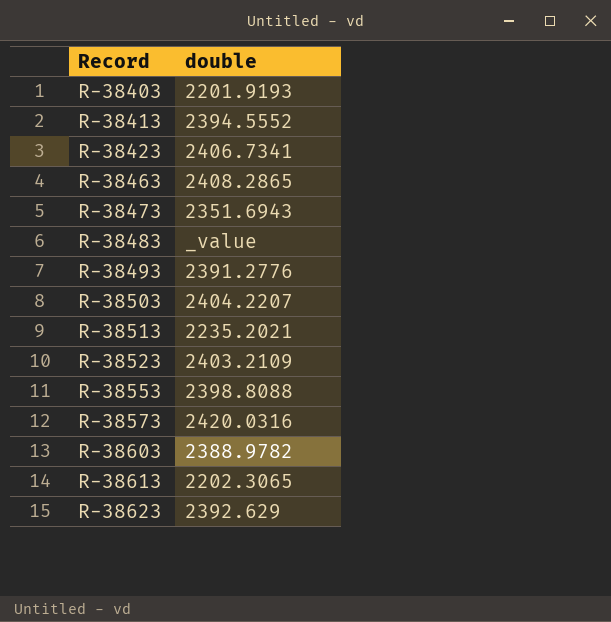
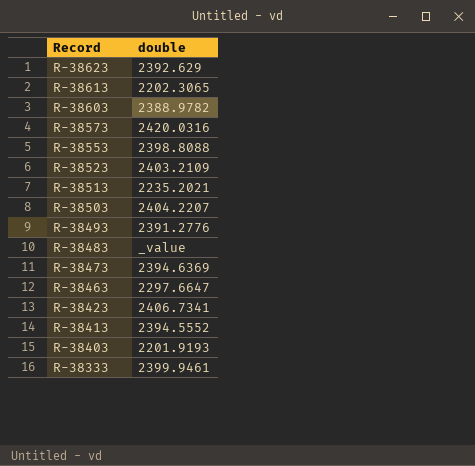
row order: Record ascending -> Record descending
R-38473 | double: 2351.6943 -> 2394.6369
R-38463 | double: 2408.2865 -> 2297.6647
row R-38333: none -> 2399.9461

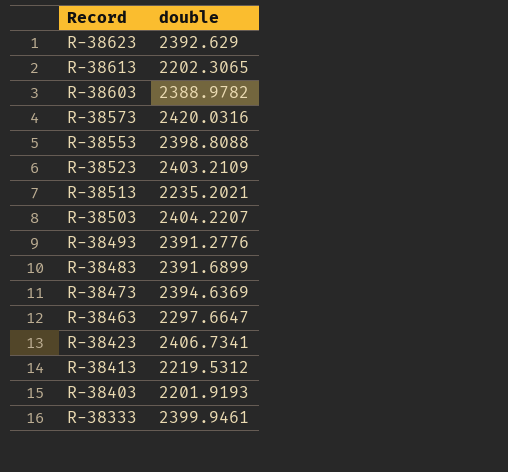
R-38483 | double: _value -> 2391.6899
R-38413 | double: 2394.5552 -> 2219.5312

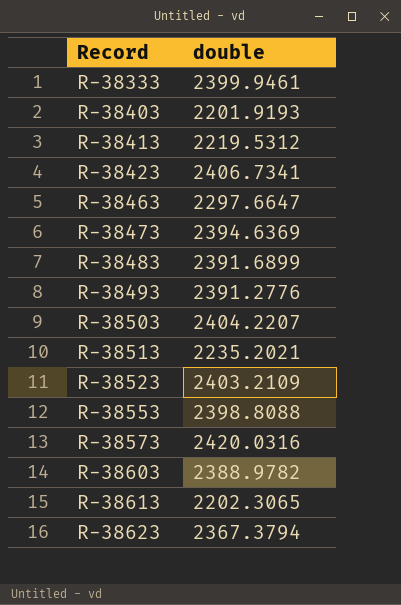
row order: Record descending -> Record ascending
R-38623 | double: 2392.629 -> 2367.3794

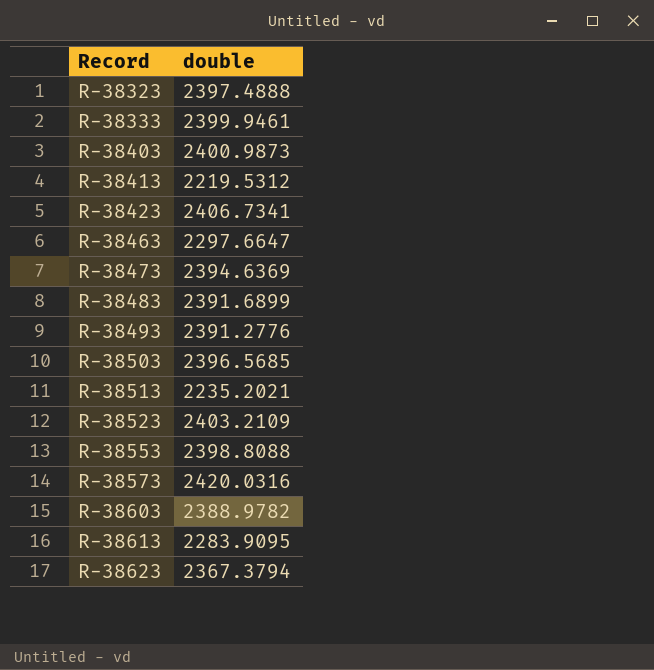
row R-38323: none -> 2397.4888
R-38403 | double: 2201.9193 -> 2400.9873
R-38503 | double: 2404.2207 -> 2396.5685
R-38613 | double: 2202.3065 -> 2283.9095

